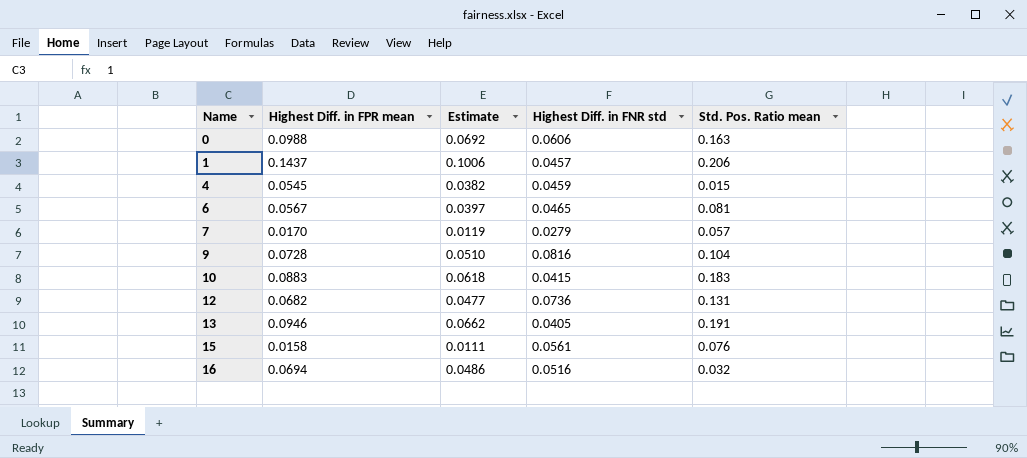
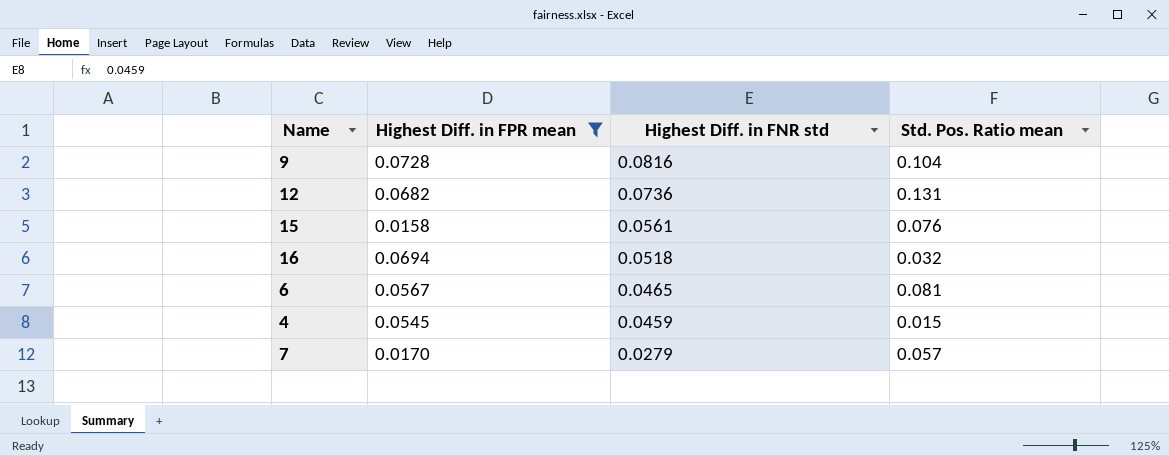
filter: none -> Highest Diff. in FPR mean <= 0.0728
row order: Name ascending -> Highest Diff. in FNR std descending
column Estimate | formula: [Highest Diff. in FPR mean] * 0.7 -> none
16 | Highest Diff. in FNR std: 0.0516 -> 0.0518

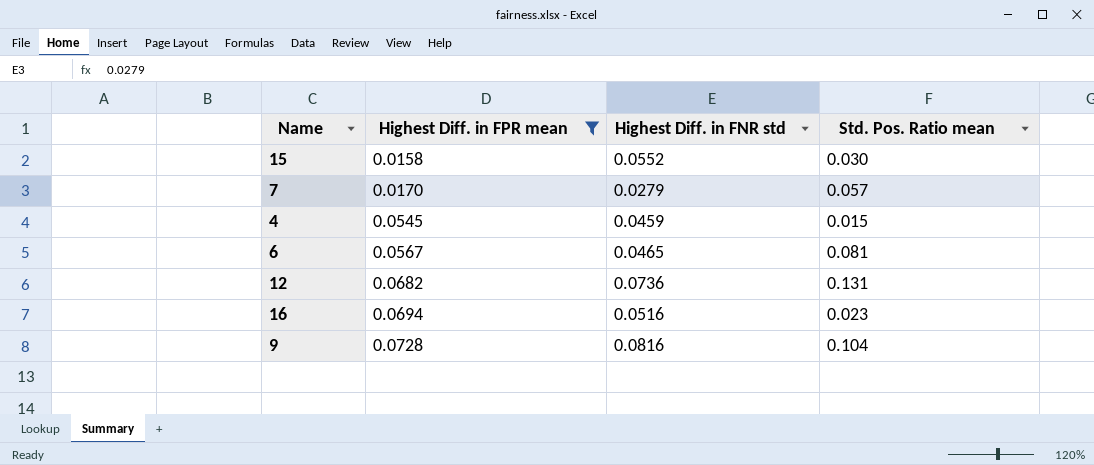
row order: Highest Diff. in FNR std descending -> Highest Diff. in FPR mean ascending
15 | Highest Diff. in FNR std: 0.0561 -> 0.0552
15 | Std. Pos. Ratio mean: 0.076 -> 0.030
16 | Highest Diff. in FNR std: 0.0518 -> 0.0516
16 | Std. Pos. Ratio mean: 0.032 -> 0.023

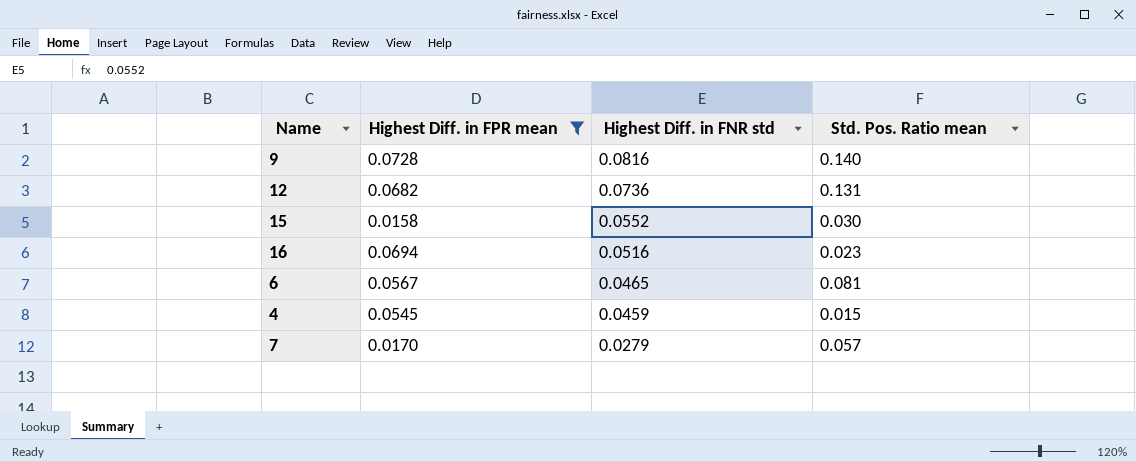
row order: Highest Diff. in FPR mean ascending -> Highest Diff. in FNR std descending
9 | Std. Pos. Ratio mean: 0.104 -> 0.140

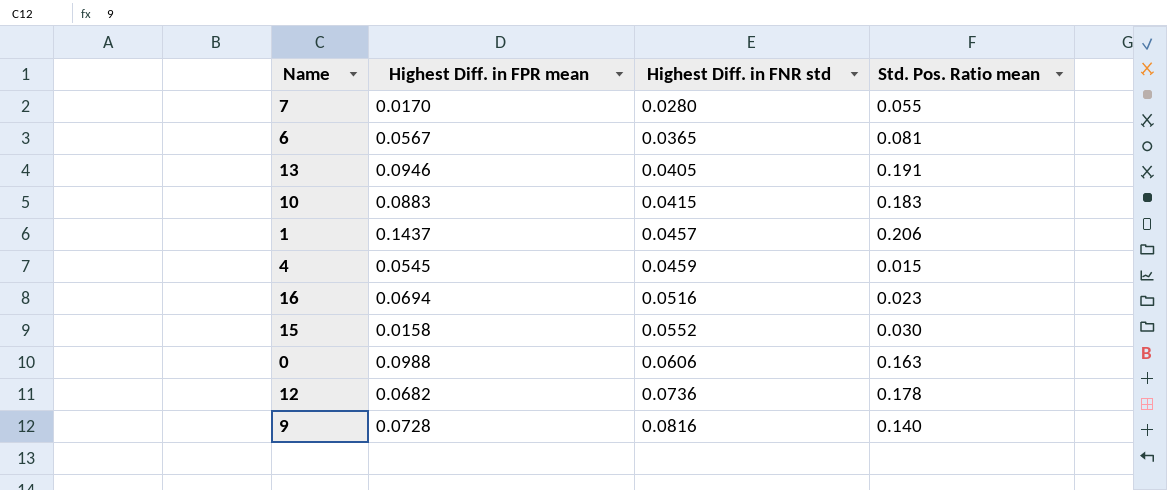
filter: Highest Diff. in FPR mean <= 0.0728 -> none
row order: Highest Diff. in FNR std descending -> Highest Diff. in FNR std ascending
7 | Highest Diff. in FNR std: 0.0279 -> 0.0280
7 | Std. Pos. Ratio mean: 0.057 -> 0.055
6 | Highest Diff. in FNR std: 0.0465 -> 0.0365
12 | Std. Pos. Ratio mean: 0.131 -> 0.178

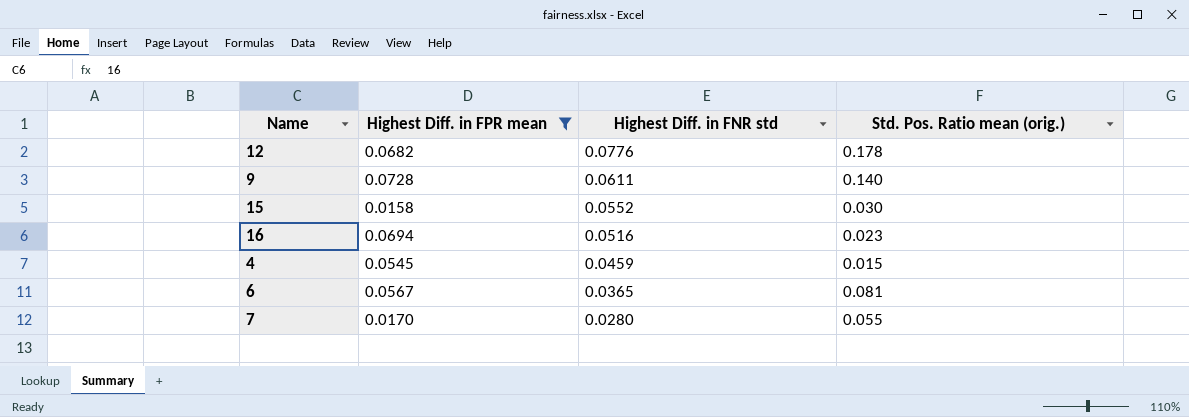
filter: none -> Highest Diff. in FPR mean <= 0.0728
row order: Highest Diff. in FNR std ascending -> Highest Diff. in FNR std descending
column name: Std. Pos. Ratio mean -> Std. Pos. Ratio mean (orig.)
12 | Highest Diff. in FNR std: 0.0736 -> 0.0776
9 | Highest Diff. in FNR std: 0.0816 -> 0.0611

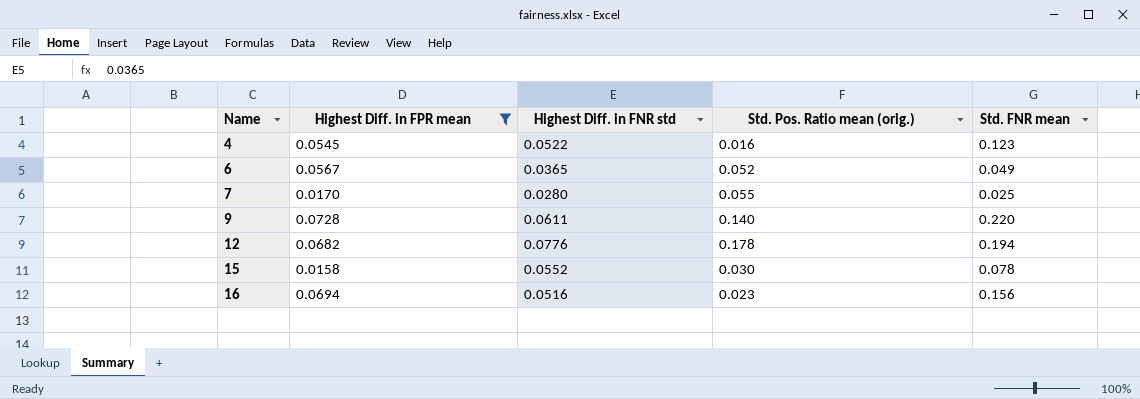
row order: Highest Diff. in FNR std descending -> Name ascending
column Std. FNR mean | position: none -> 5
4 | Highest Diff. in FNR std: 0.0459 -> 0.0522
4 | Std. Pos. Ratio mean (orig.): 0.015 -> 0.016
6 | Std. Pos. Ratio mean (orig.): 0.081 -> 0.052

